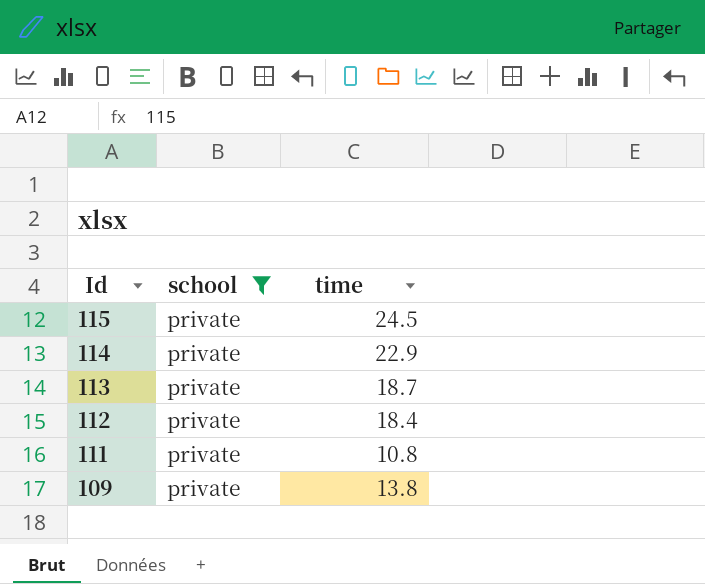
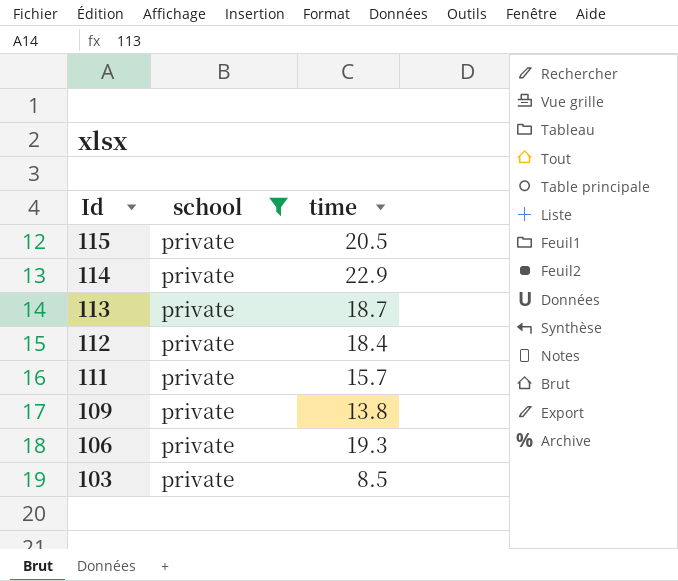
115 | time: 24.5 -> 20.5
111 | time: 10.8 -> 15.7
row 106: none -> private | 19.3
row 103: none -> private | 8.5

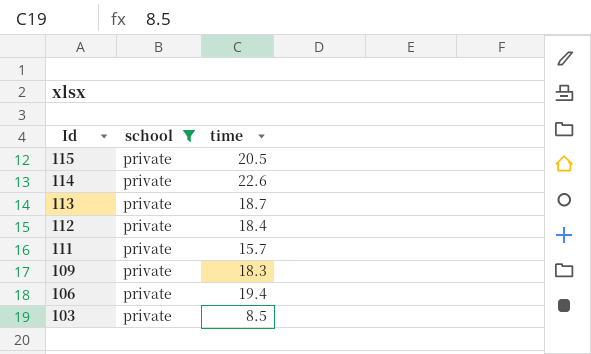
114 | time: 22.9 -> 22.6
109 | time: 13.8 -> 18.3
106 | time: 19.3 -> 19.4

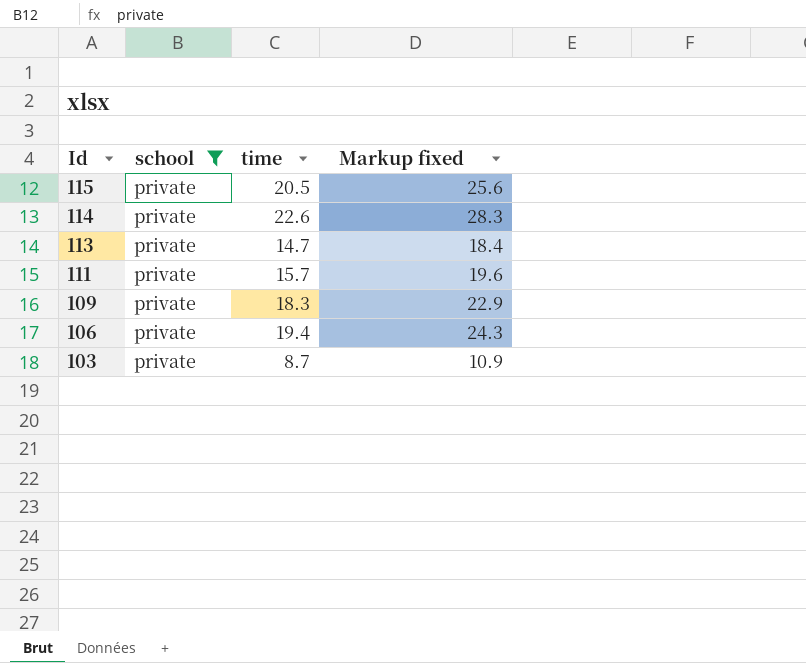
column Markup fixed | formula: none -> [time] * 1.25
row 112: private | 18.4 -> none
113 | time: 18.7 -> 14.7
103 | time: 8.5 -> 8.7

